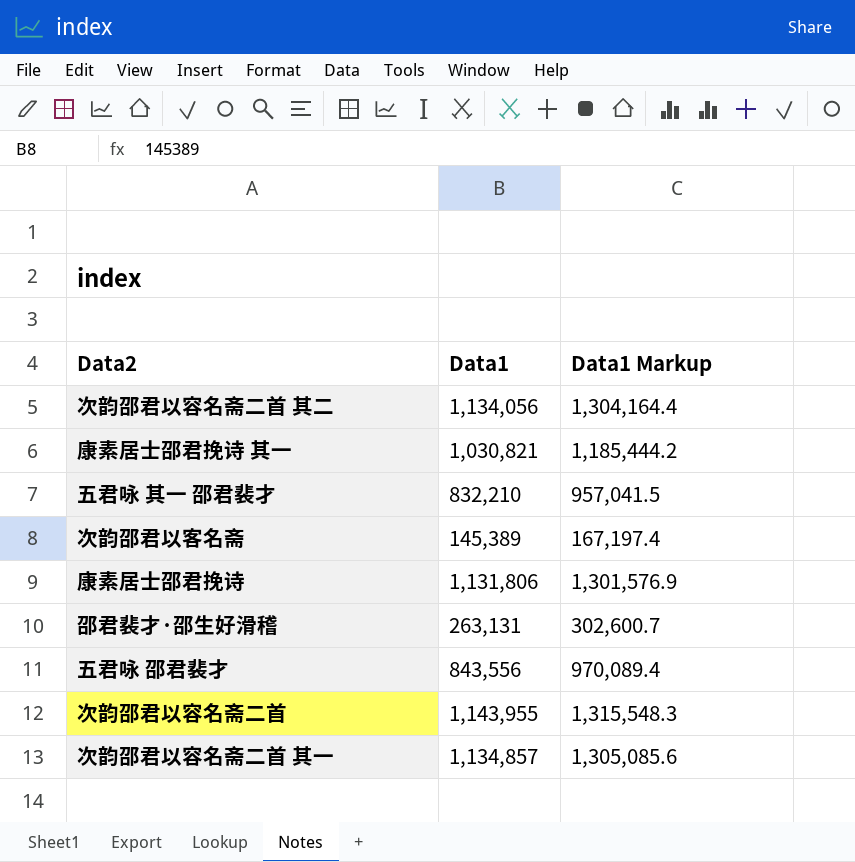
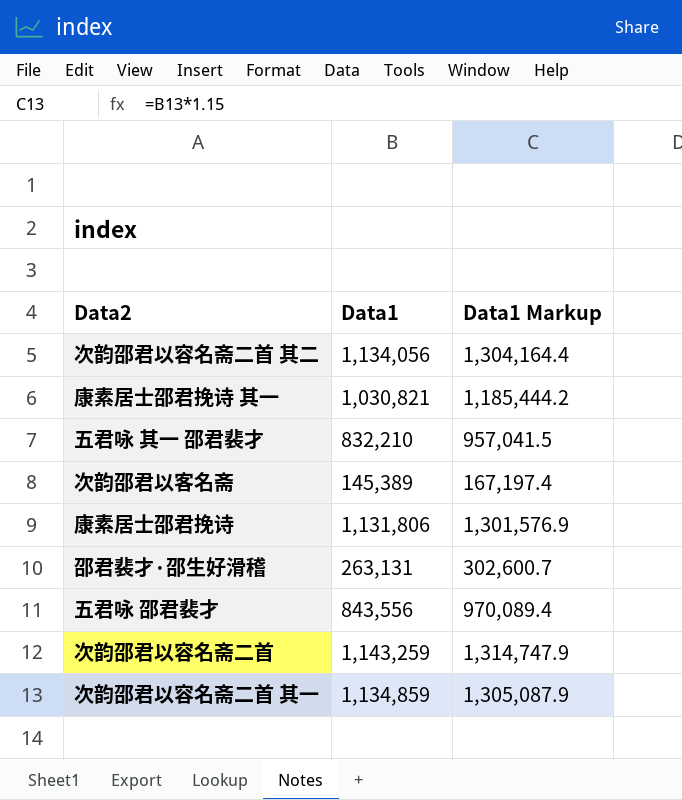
次韵邵君以容名斋二首 | Data1: 1,143,955 -> 1,143,259
次韵邵君以容名斋二首 | Data1 Markup: 1,315,548.3 -> 1,314,747.9
次韵邵君以容名斋二首 其一 | Data1: 1,134,857 -> 1,134,859
次韵邵君以容名斋二首 其一 | Data1 Markup: 1,305,085.6 -> 1,305,087.9

